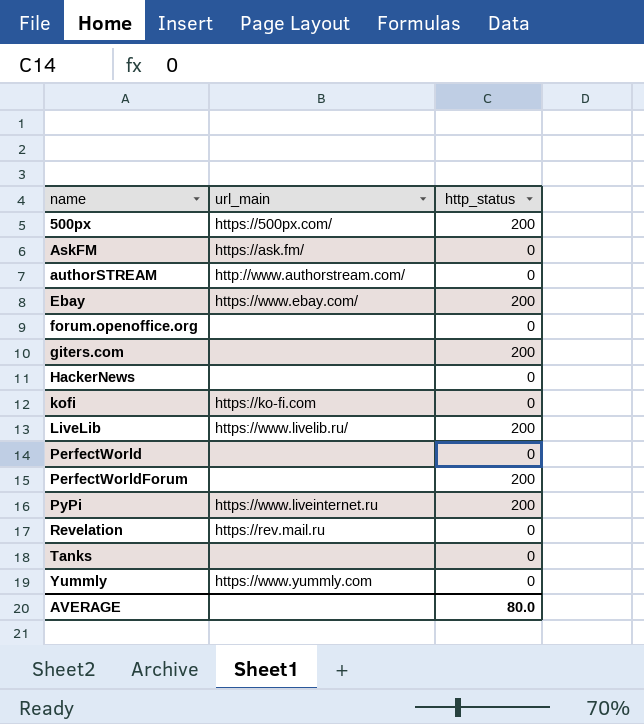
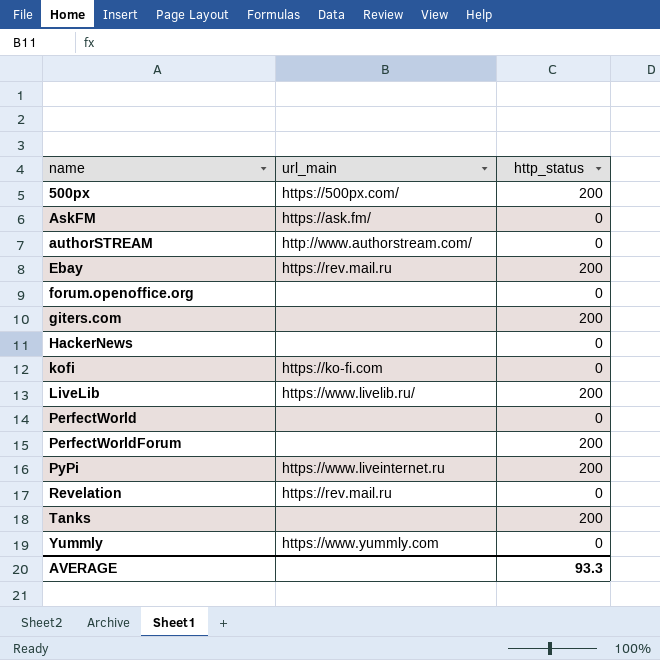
Ebay | url_main: https://www.ebay.com/ -> https://rev.mail.ru
Tanks | http_status: 0 -> 200
AVERAGE | http_status: 80.0 -> 93.3

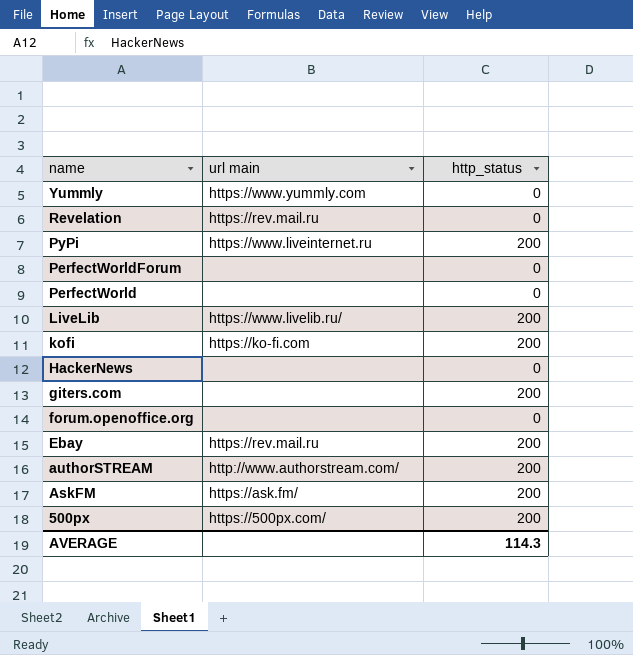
row order: name ascending -> name descending
column name: url_main -> url main
row Tanks: none | 200 -> none
PerfectWorldForum | http_status: 200 -> 0
kofi | http_status: 0 -> 200
authorSTREAM | http_status: 0 -> 200
AskFM | http_status: 0 -> 200
AVERAGE | http_status: 93.3 -> 114.3

